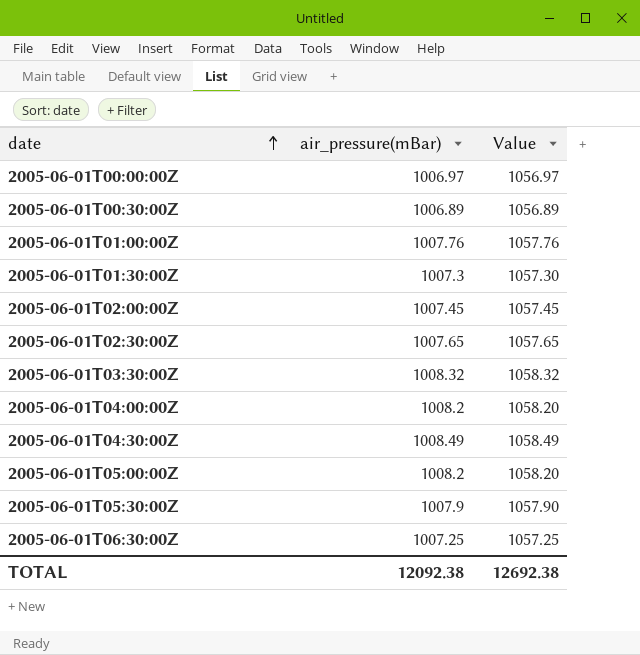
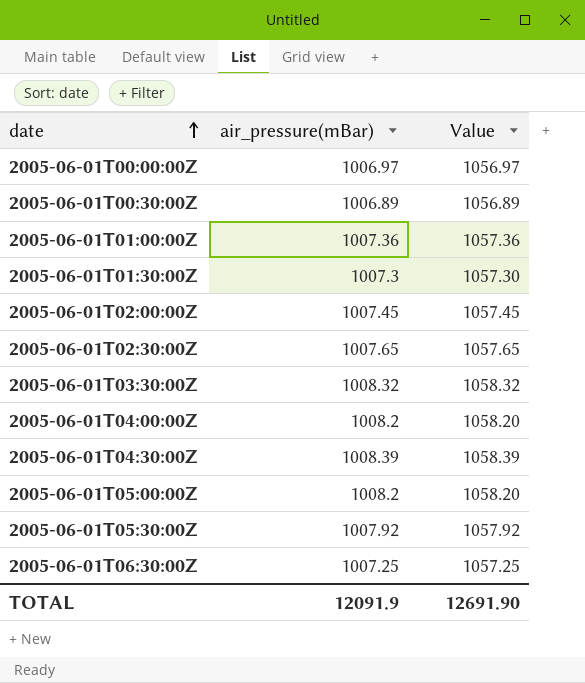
2005-06-01T01:00:00Z | air_pressure(mBar): 1007.76 -> 1007.36
2005-06-01T01:00:00Z | Value: 1057.76 -> 1057.36
2005-06-01T04:30:00Z | air_pressure(mBar): 1008.49 -> 1008.39
2005-06-01T04:30:00Z | Value: 1058.49 -> 1058.39
2005-06-01T05:30:00Z | air_pressure(mBar): 1007.9 -> 1007.92
2005-06-01T05:30:00Z | Value: 1057.90 -> 1057.92
TOTAL | air_pressure(mBar): 12092.38 -> 12091.9
TOTAL | Value: 12692.38 -> 12691.90

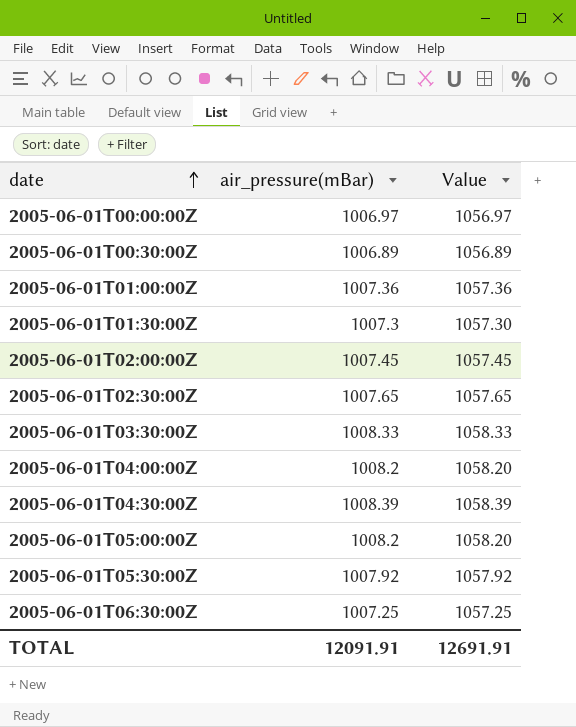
2005-06-01T03:30:00Z | air_pressure(mBar): 1008.32 -> 1008.33
2005-06-01T03:30:00Z | Value: 1058.32 -> 1058.33
TOTAL | air_pressure(mBar): 12091.9 -> 12091.91
TOTAL | Value: 12691.90 -> 12691.91

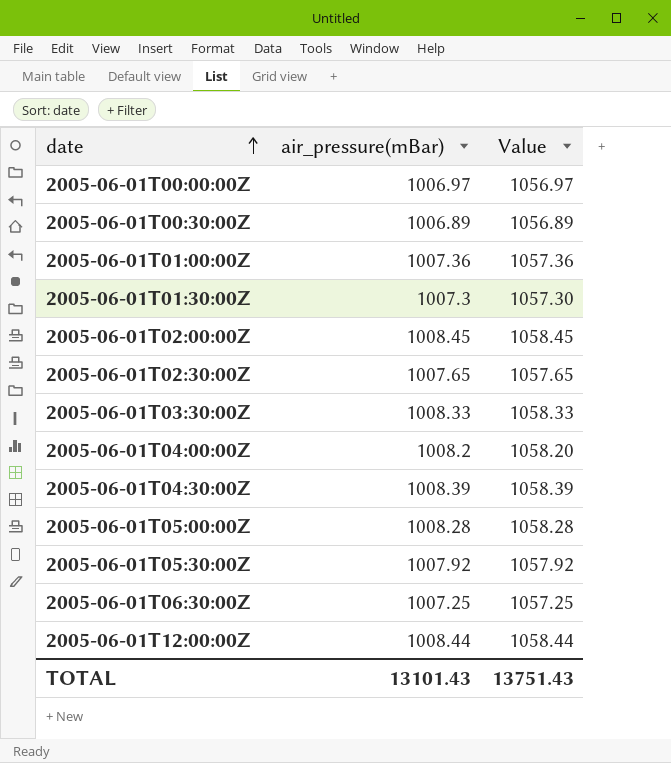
2005-06-01T02:00:00Z | air_pressure(mBar): 1007.45 -> 1008.45
2005-06-01T02:00:00Z | Value: 1057.45 -> 1058.45
2005-06-01T05:00:00Z | air_pressure(mBar): 1008.2 -> 1008.28
2005-06-01T05:00:00Z | Value: 1058.20 -> 1058.28
row 2005-06-01T12:00:00Z: none -> 1008.44 | 1058.44
TOTAL | air_pressure(mBar): 12091.91 -> 13101.43
TOTAL | Value: 12691.91 -> 13751.43

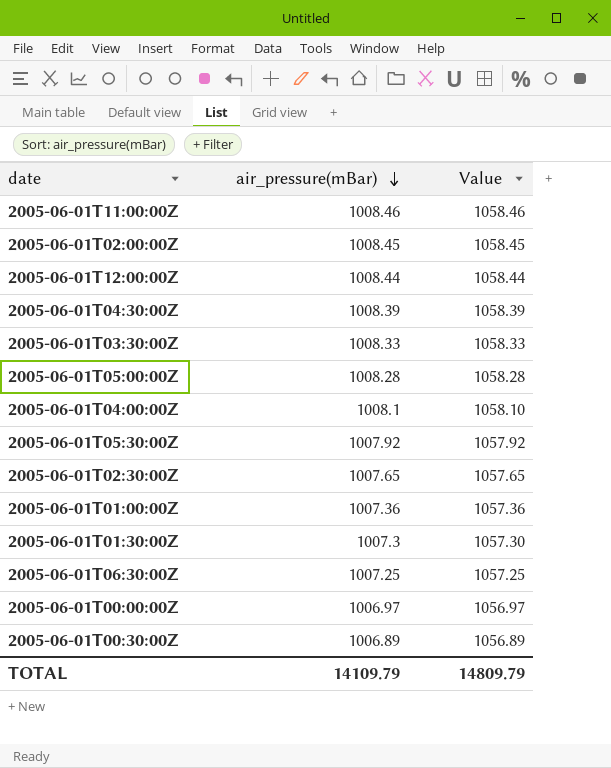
row order: date ascending -> air_pressure(mBar) descending
row 2005-06-01T11:00:00Z: none -> 1008.46 | 1058.46
2005-06-01T04:00:00Z | air_pressure(mBar): 1008.2 -> 1008.1
2005-06-01T04:00:00Z | Value: 1058.20 -> 1058.10
TOTAL | air_pressure(mBar): 13101.43 -> 14109.79
TOTAL | Value: 13751.43 -> 14809.79

